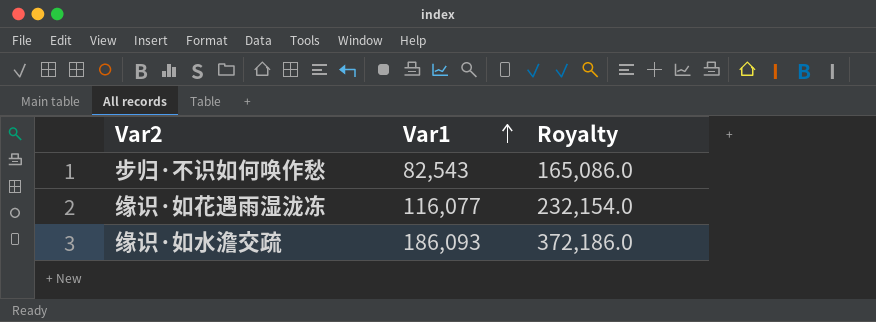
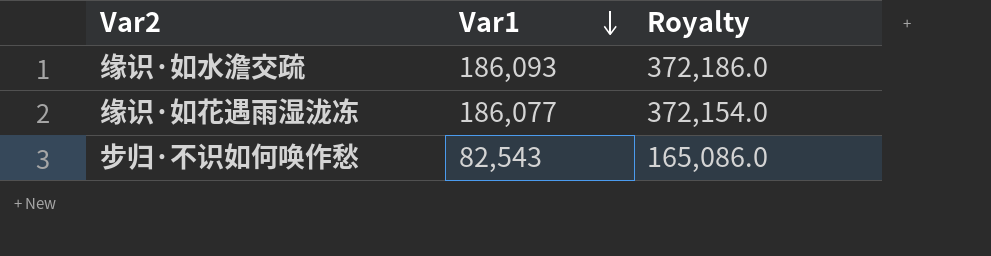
row order: Var1 ascending -> Var1 descending
缘识·如花遇雨湿泷冻 | Var1: 116,077 -> 186,077
缘识·如花遇雨湿泷冻 | Royalty: 232,154.0 -> 372,154.0

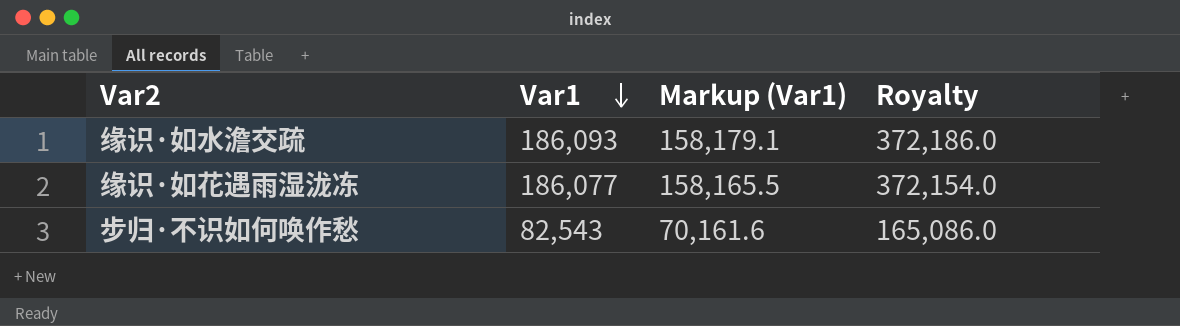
column Markup (Var1) | formula: none -> [Var1] * 0.85

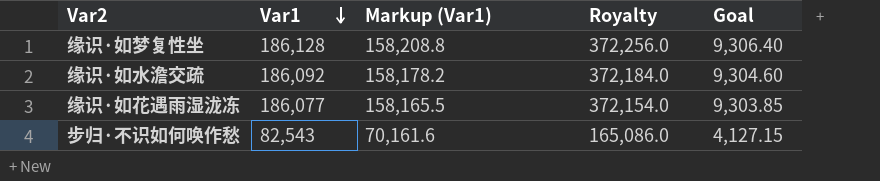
column Goal | formula: none -> [Var1] * 0.05
row 缘识·如梦复性坐: none -> 186,128 | 158,208.8 | 372,256.0 | 9,306.40
缘识·如水澹交疏 | Var1: 186,093 -> 186,092
缘识·如水澹交疏 | Markup (Var1): 158,179.1 -> 158,178.2
缘识·如水澹交疏 | Royalty: 372,186.0 -> 372,184.0

